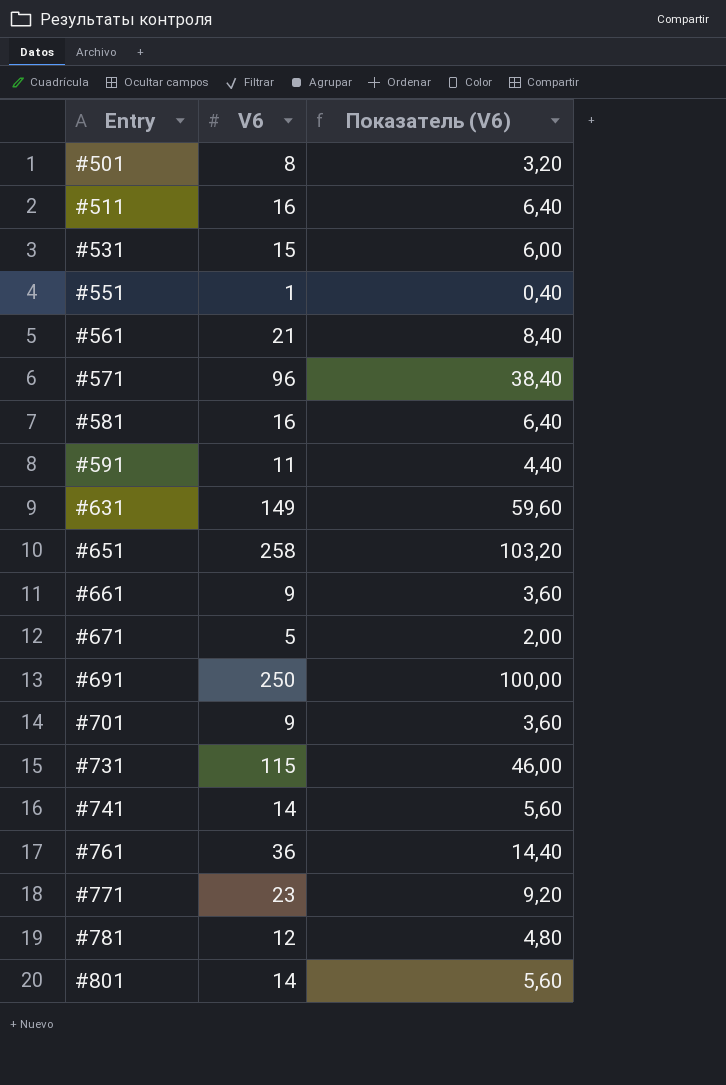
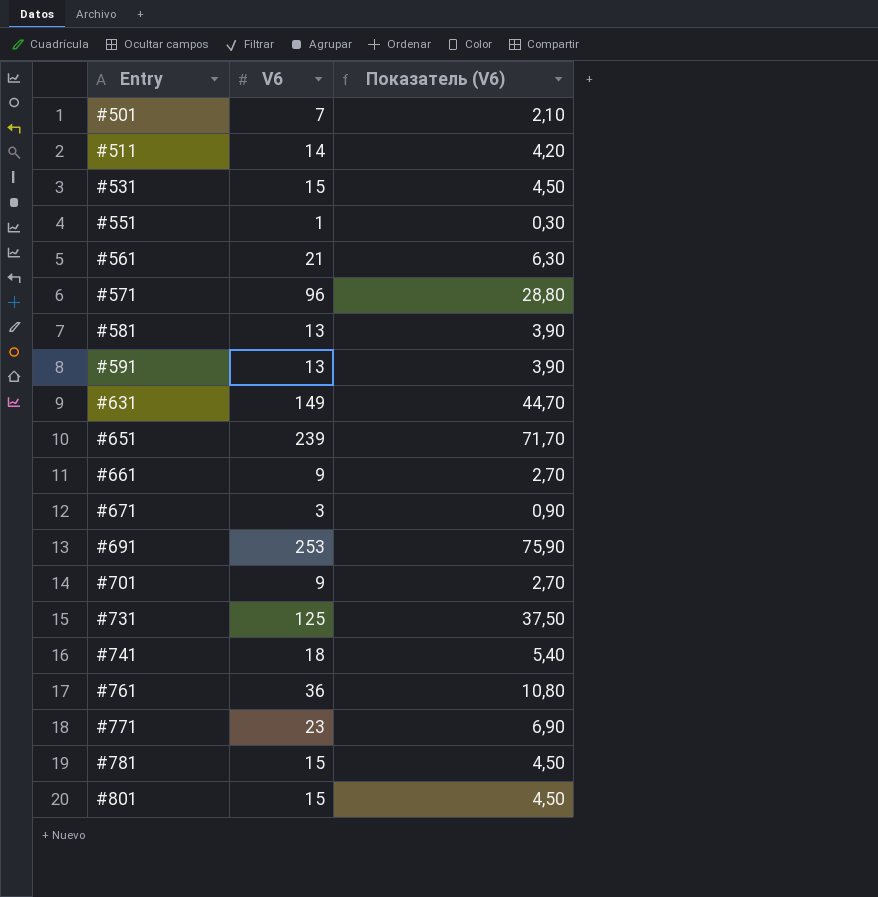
column Показатель (V6) | formula: [V6] * 0,4 -> [V6] * 0,3
#501 | V6: 8 -> 7
#511 | V6: 16 -> 14
#581 | V6: 16 -> 13
#591 | V6: 11 -> 13
#651 | V6: 258 -> 239
#671 | V6: 5 -> 3
#691 | V6: 250 -> 253
#731 | V6: 115 -> 125
#741 | V6: 14 -> 18
#781 | V6: 12 -> 15
#801 | V6: 14 -> 15

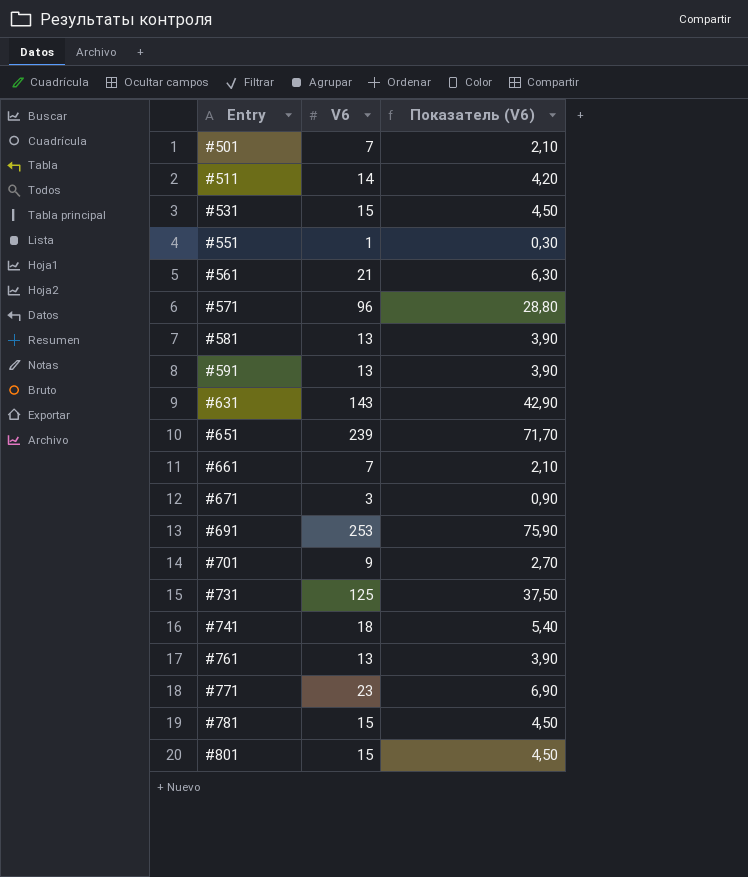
#631 | V6: 149 -> 143
#631 | Показатель (V6): 44,70 -> 42,90
#661 | V6: 9 -> 7
#661 | Показатель (V6): 2,70 -> 2,10
#761 | V6: 36 -> 13
#761 | Показатель (V6): 10,80 -> 3,90

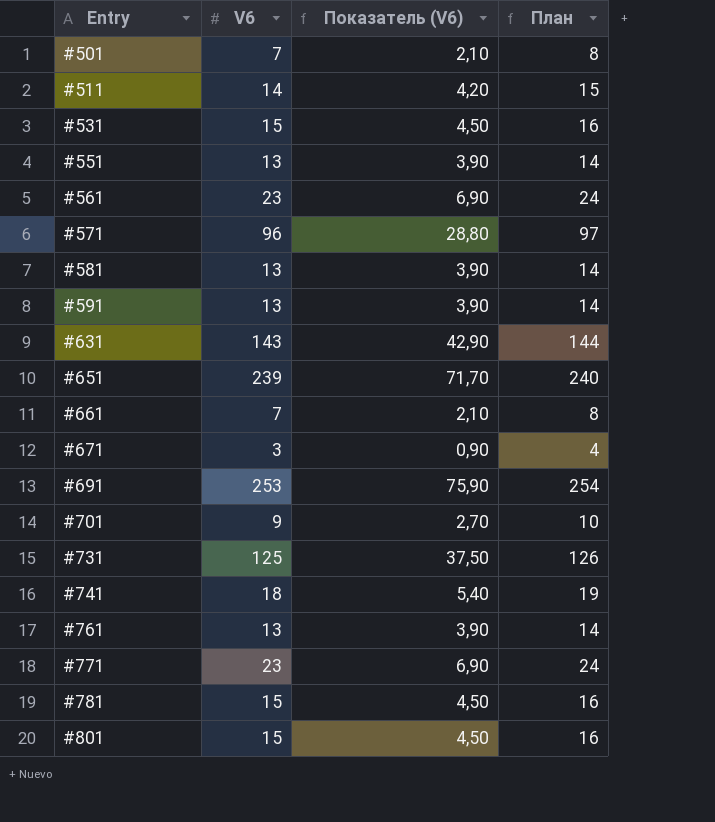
column План | formula: none -> [V6] + 1
#551 | V6: 1 -> 13
#551 | Показатель (V6): 0,30 -> 3,90
#561 | V6: 21 -> 23
#561 | Показатель (V6): 6,30 -> 6,90

